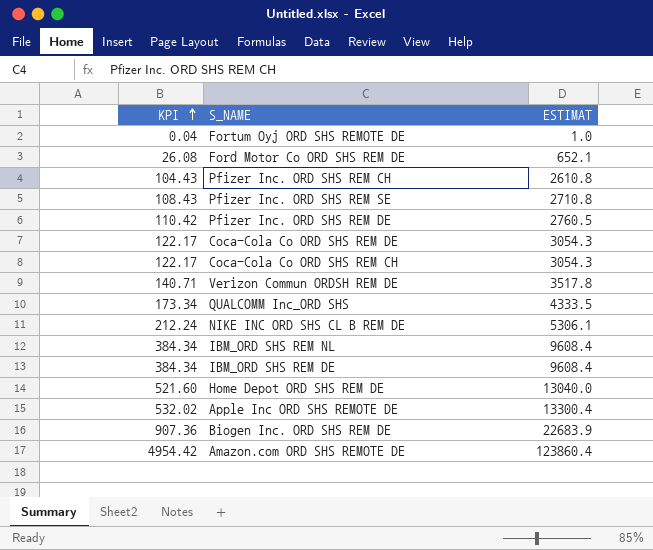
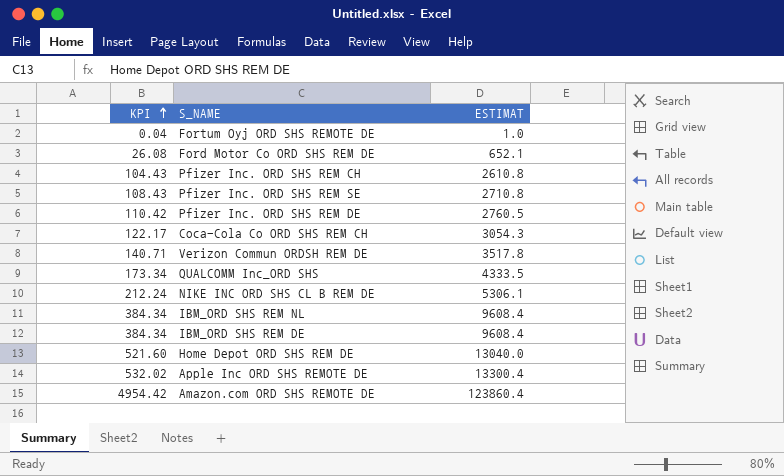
row Coca-Cola Co ORD SHS REM DE: 122.17 | 3054.3 -> none
row Biogen Inc. ORD SHS REM DE: 907.36 | 22683.9 -> none

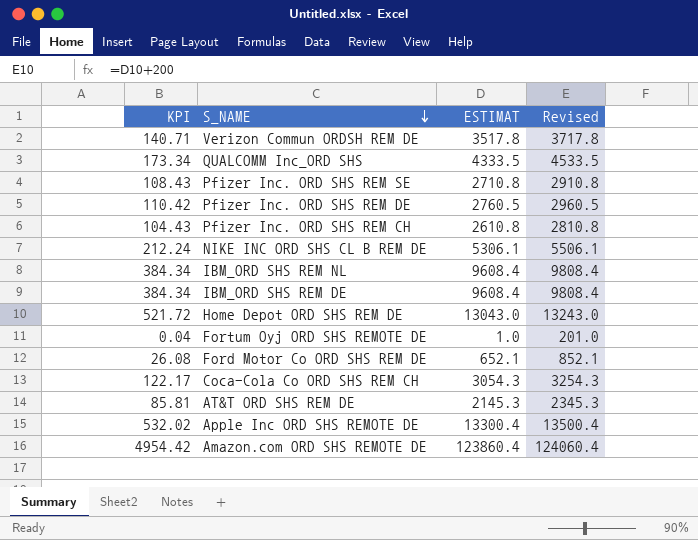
row order: KPI ascending -> S_NAME descending
column Revised | formula: none -> [ESTIMAT] + 200
Home Depot ORD SHS REM DE | KPI: 521.60 -> 521.72
Home Depot ORD SHS REM DE | ESTIMAT: 13040.0 -> 13043.0
row AT&T ORD SHS REM DE: none -> 85.81 | 2145.3 | 2345.3

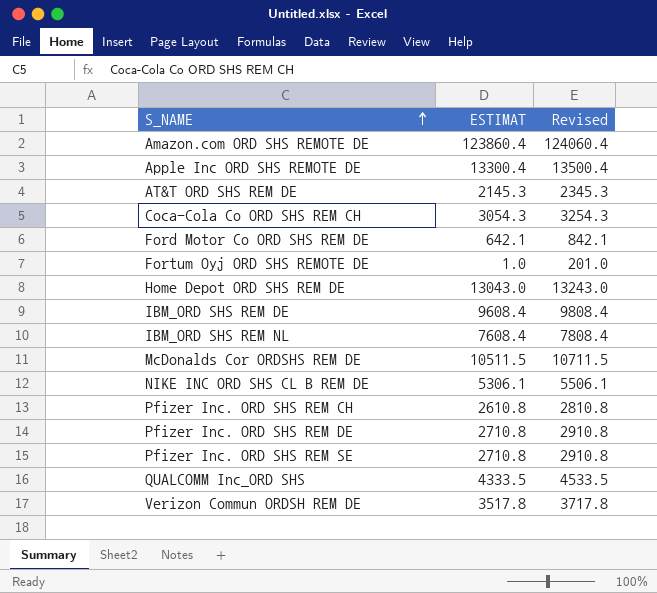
row order: S_NAME descending -> S_NAME ascending
column KPI | formula: [ESTIMAT] * 0.04 -> none
Ford Motor Co ORD SHS REM DE | ESTIMAT: 652.1 -> 642.1
Ford Motor Co ORD SHS REM DE | Revised: 852.1 -> 842.1
IBM_ORD SHS REM NL | ESTIMAT: 9608.4 -> 7608.4
IBM_ORD SHS REM NL | Revised: 9808.4 -> 7808.4
row McDonalds Cor ORDSHS REM DE: none -> 10511.5 | 10711.5
Pfizer Inc. ORD SHS REM DE | ESTIMAT: 2760.5 -> 2710.8
Pfizer Inc. ORD SHS REM DE | Revised: 2960.5 -> 2910.8

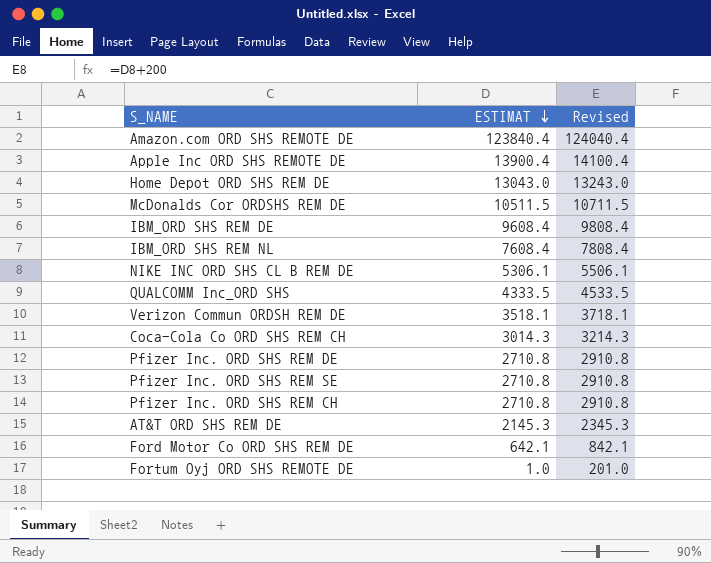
row order: S_NAME ascending -> ESTIMAT descending
Amazon.com ORD SHS REMOTE DE | ESTIMAT: 123860.4 -> 123840.4
Amazon.com ORD SHS REMOTE DE | Revised: 124060.4 -> 124040.4
Apple Inc ORD SHS REMOTE DE | ESTIMAT: 13300.4 -> 13900.4
Apple Inc ORD SHS REMOTE DE | Revised: 13500.4 -> 14100.4
Verizon Commun ORDSH REM DE | ESTIMAT: 3517.8 -> 3518.1
Verizon Commun ORDSH REM DE | Revised: 3717.8 -> 3718.1
Coca-Cola Co ORD SHS REM CH | ESTIMAT: 3054.3 -> 3014.3
Coca-Cola Co ORD SHS REM CH | Revised: 3254.3 -> 3214.3
Pfizer Inc. ORD SHS REM CH | ESTIMAT: 2610.8 -> 2710.8
Pfizer Inc. ORD SHS REM CH | Revised: 2810.8 -> 2910.8

